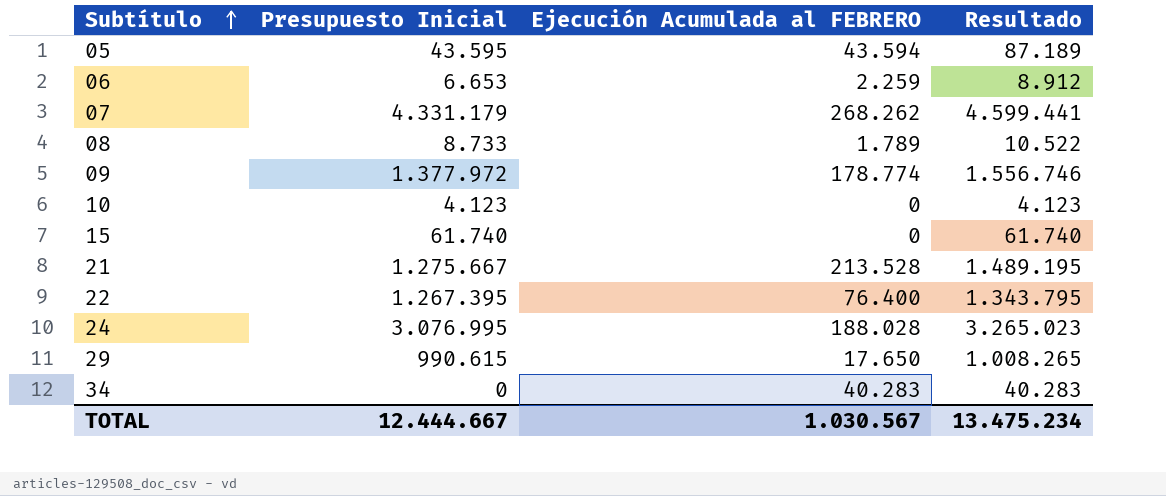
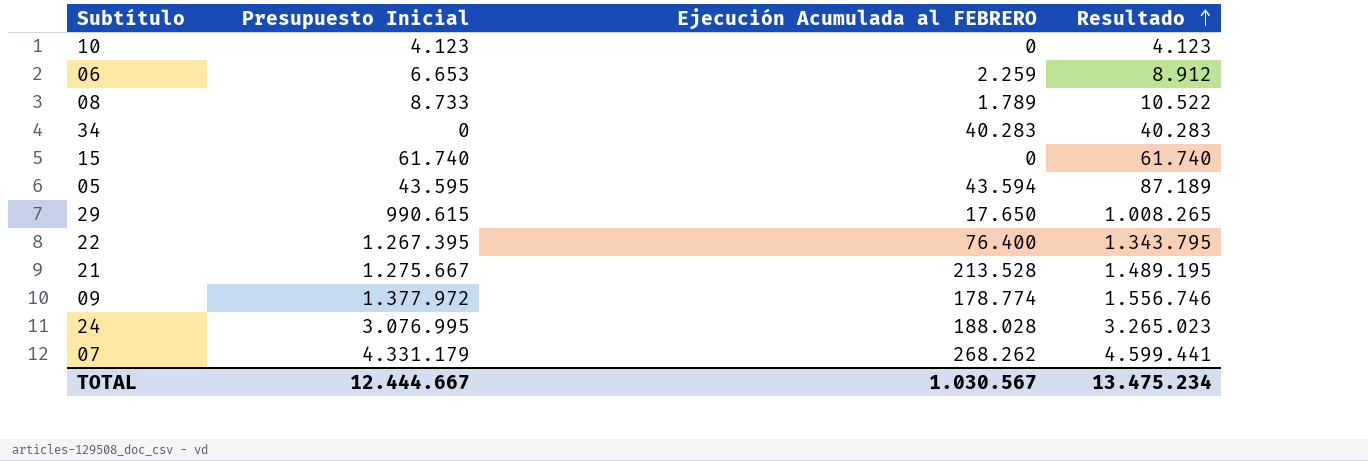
row order: Subtítulo ascending -> Resultado ascending

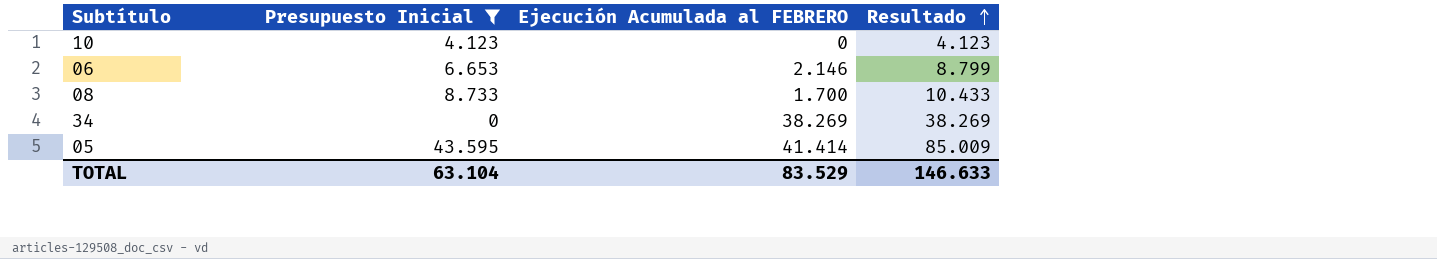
filter: none -> Presupuesto Inicial <= 43.595
06 | Ejecución Acumulada al FEBRERO: 2.259 -> 2.146
06 | Resultado: 8.912 -> 8.799
08 | Ejecución Acumulada al FEBRERO: 1.789 -> 1.700
08 | Resultado: 10.522 -> 10.433
34 | Ejecución Acumulada al FEBRERO: 40.283 -> 38.269
34 | Resultado: 40.283 -> 38.269
05 | Ejecución Acumulada al FEBRERO: 43.594 -> 41.414
05 | Resultado: 87.189 -> 85.009
TOTAL | Presupuesto Inicial: 12.444.667 -> 63.104
TOTAL | Ejecución Acumulada al FEBRERO: 1.030.567 -> 83.529
TOTAL | Resultado: 13.475.234 -> 146.633

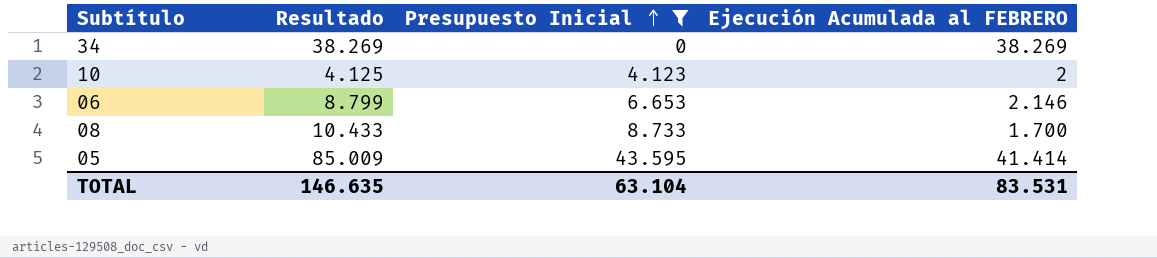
row order: Resultado ascending -> Presupuesto Inicial ascending
column Resultado | position: 4 -> 2
10 | Resultado: 4.123 -> 4.125
10 | Ejecución Acumulada al FEBRERO: 0 -> 2
TOTAL | Resultado: 146.633 -> 146.635
TOTAL | Ejecución Acumulada al FEBRERO: 83.529 -> 83.531

